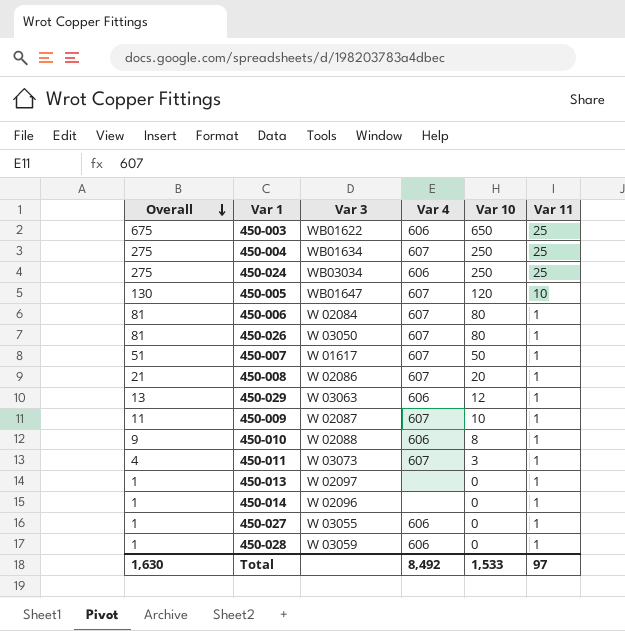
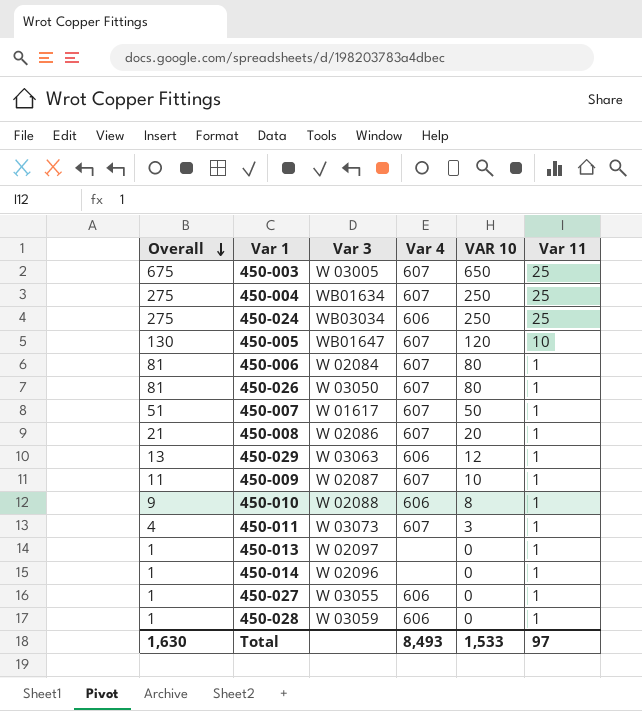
column name: Var 10 -> VAR 10
450-003 | Var 3: WB01622 -> W 03005
450-003 | Var 4: 606 -> 607
Total | Var 4: 8,492 -> 8,493

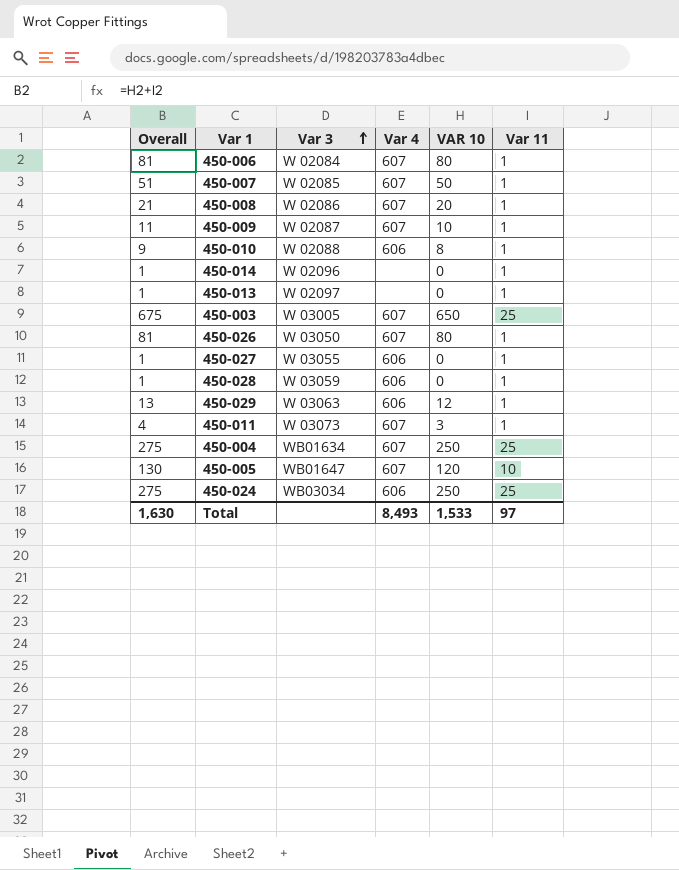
row order: Overall descending -> Var 3 ascending
450-007 | Var 3: W 01617 -> W 02085

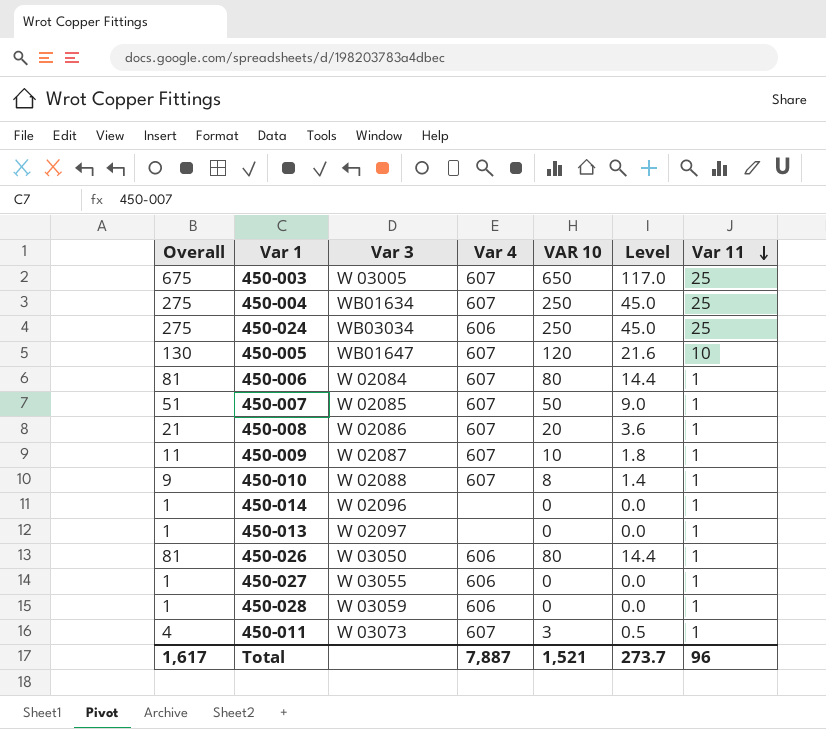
row order: Var 3 ascending -> Var 11 descending
column Level | formula: none -> [VAR 10] * 0.18
row 450-029: 13 | W 03063 | 606 | 12 | 1 -> none
450-010 | Var 4: 606 -> 607
450-026 | Var 4: 607 -> 606
Total | Overall: 1,630 -> 1,617
Total | Var 4: 8,493 -> 7,887
Total | VAR 10: 1,533 -> 1,521
Total | Var 11: 97 -> 96

